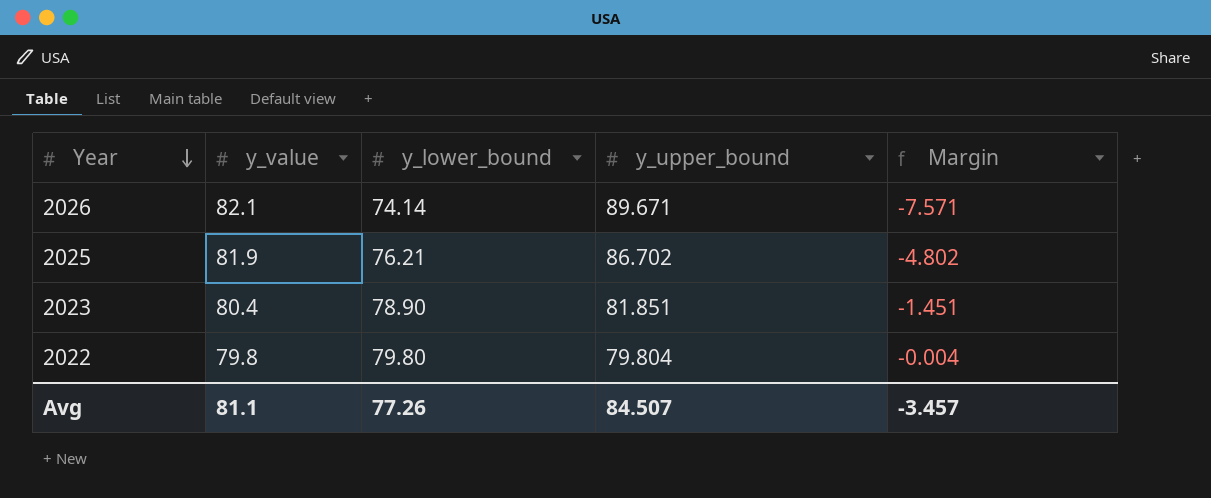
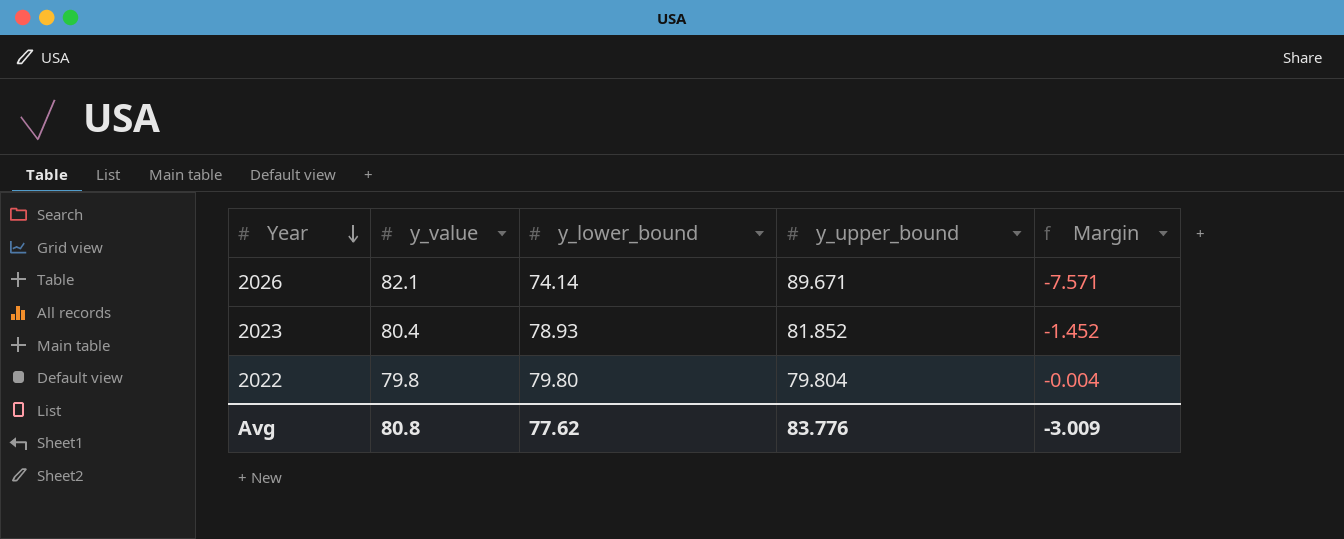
row 2025: 81.9 | 76.21 | 86.702 | -4.802 -> none
2023 | y_lower_bound: 78.90 -> 78.93
2023 | y_upper_bound: 81.851 -> 81.852
2023 | Margin: -1.451 -> -1.452
Avg | y_value: 81.1 -> 80.8
Avg | y_lower_bound: 77.26 -> 77.62
Avg | y_upper_bound: 84.507 -> 83.776
Avg | Margin: -3.457 -> -3.009

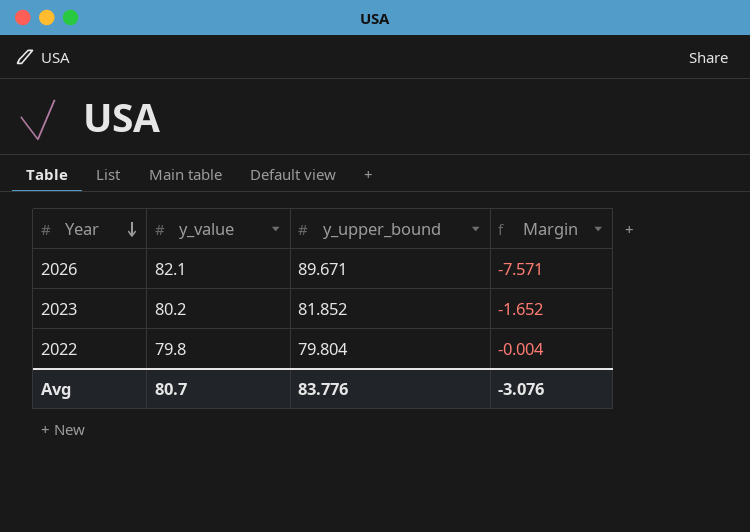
column y_lower_bound | position: 3 -> none
2023 | y_value: 80.4 -> 80.2
2023 | Margin: -1.452 -> -1.652
Avg | y_value: 80.8 -> 80.7
Avg | Margin: -3.009 -> -3.076

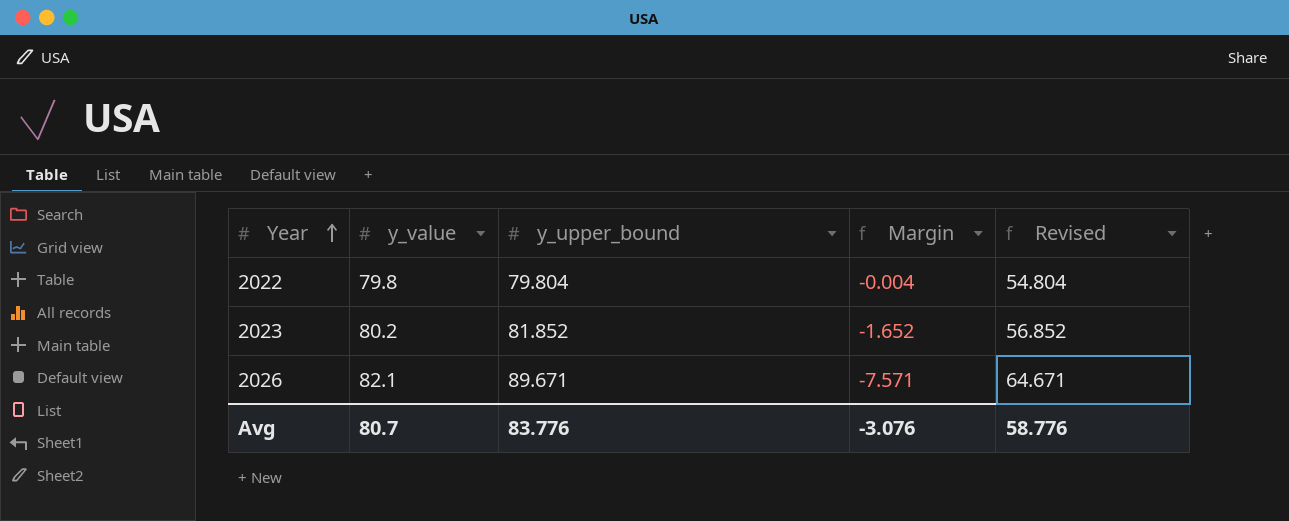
row order: Year descending -> Year ascending
column Revised | formula: none -> [y_upper_bound] - 25

